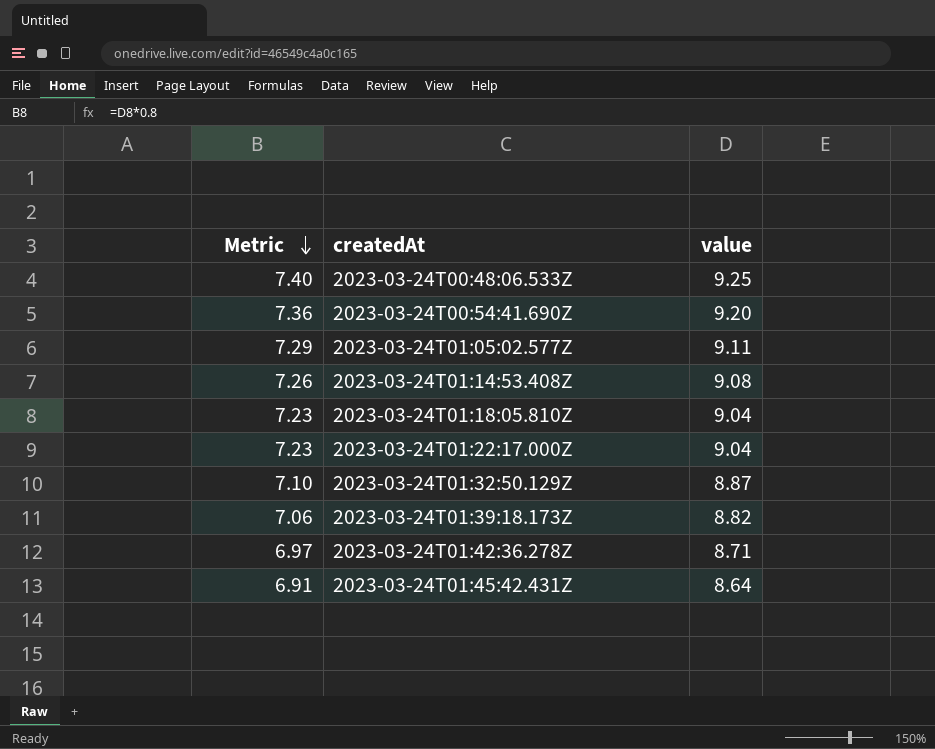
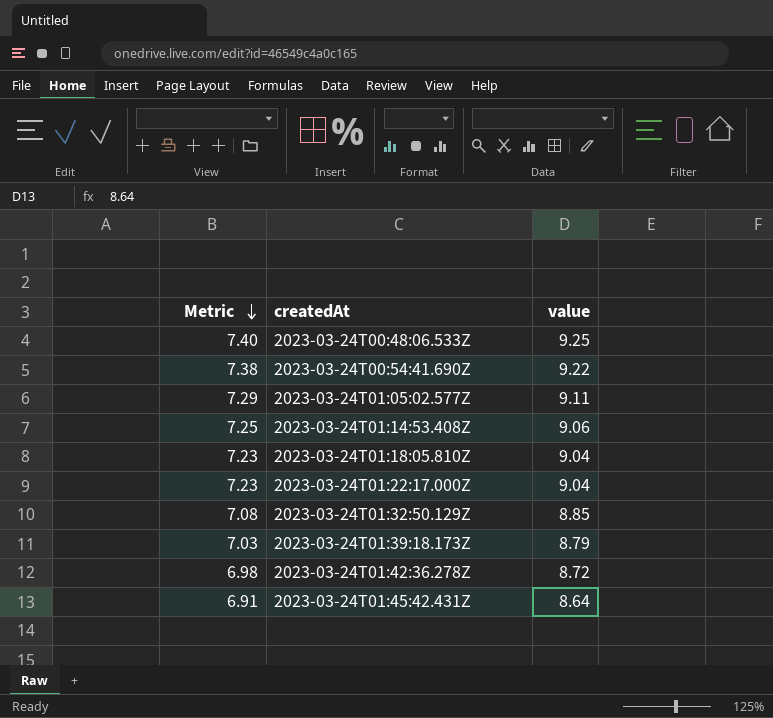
2023-03-24T00:54:41.690Z | Metric: 7.36 -> 7.38
2023-03-24T00:54:41.690Z | value: 9.20 -> 9.22
2023-03-24T01:14:53.408Z | Metric: 7.26 -> 7.25
2023-03-24T01:14:53.408Z | value: 9.08 -> 9.06
2023-03-24T01:32:50.129Z | Metric: 7.10 -> 7.08
2023-03-24T01:32:50.129Z | value: 8.87 -> 8.85
2023-03-24T01:39:18.173Z | Metric: 7.06 -> 7.03
2023-03-24T01:39:18.173Z | value: 8.82 -> 8.79
2023-03-24T01:42:36.278Z | Metric: 6.97 -> 6.98
2023-03-24T01:42:36.278Z | value: 8.71 -> 8.72

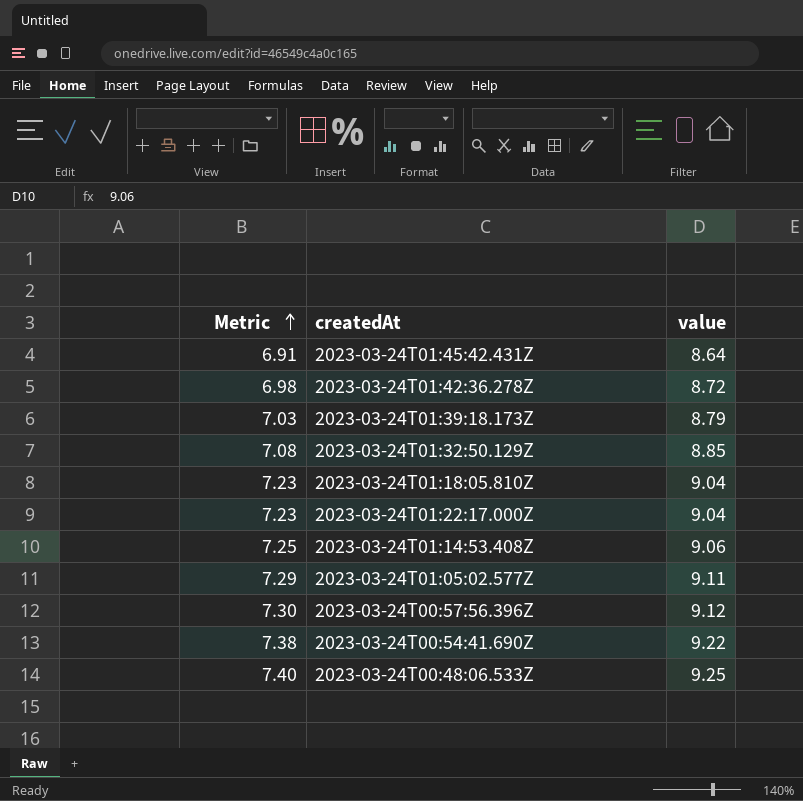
row order: Metric descending -> Metric ascending
row 2023-03-24T00:57:56.396Z: none -> 7.30 | 9.12

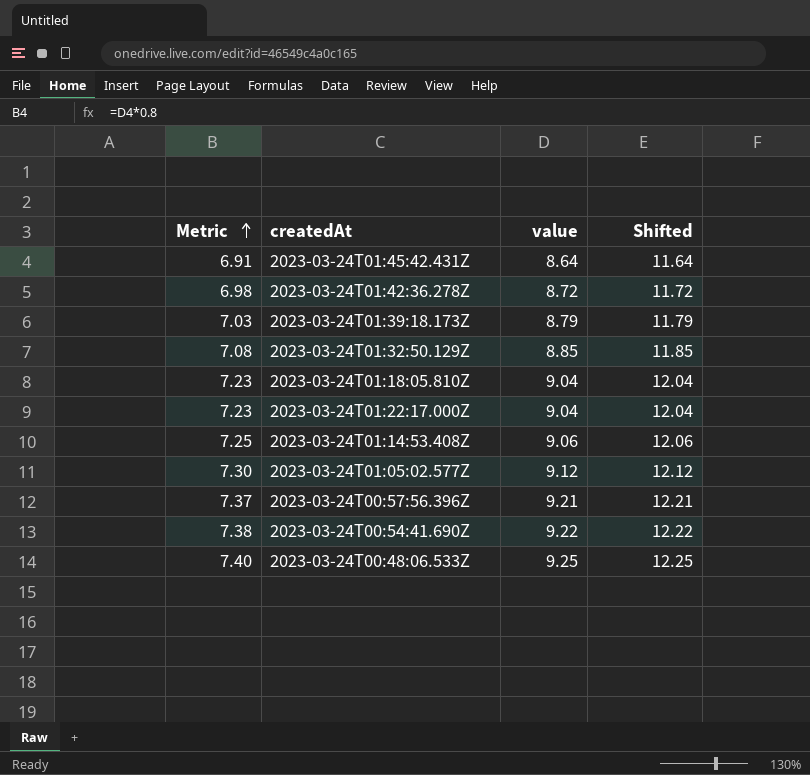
column Shifted | formula: none -> [value] + 3
2023-03-24T01:05:02.577Z | Metric: 7.29 -> 7.30
2023-03-24T01:05:02.577Z | value: 9.11 -> 9.12
2023-03-24T00:57:56.396Z | Metric: 7.30 -> 7.37
2023-03-24T00:57:56.396Z | value: 9.12 -> 9.21

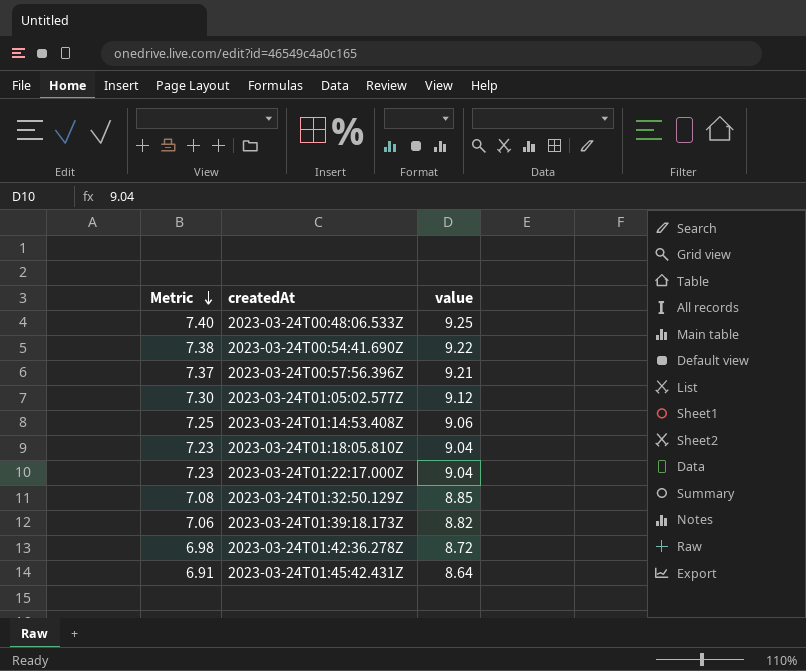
row order: Metric ascending -> Metric descending
column Shifted | formula: [value] + 3 -> none
2023-03-24T01:39:18.173Z | Metric: 7.03 -> 7.06
2023-03-24T01:39:18.173Z | value: 8.79 -> 8.82

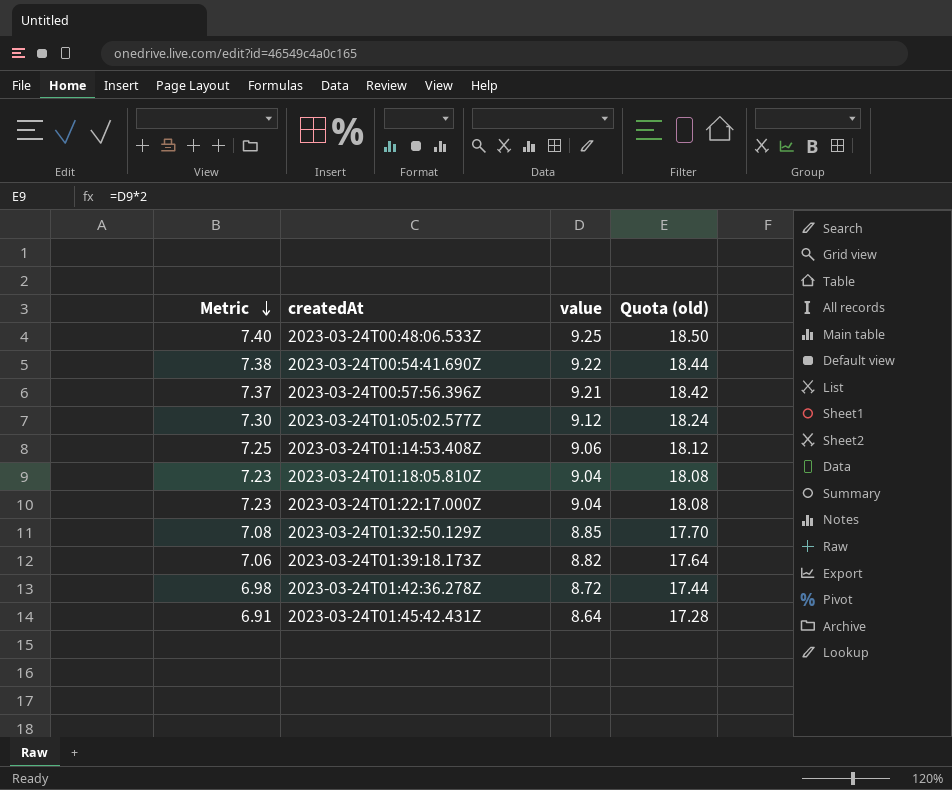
column Quota (old) | formula: none -> [value] * 2

